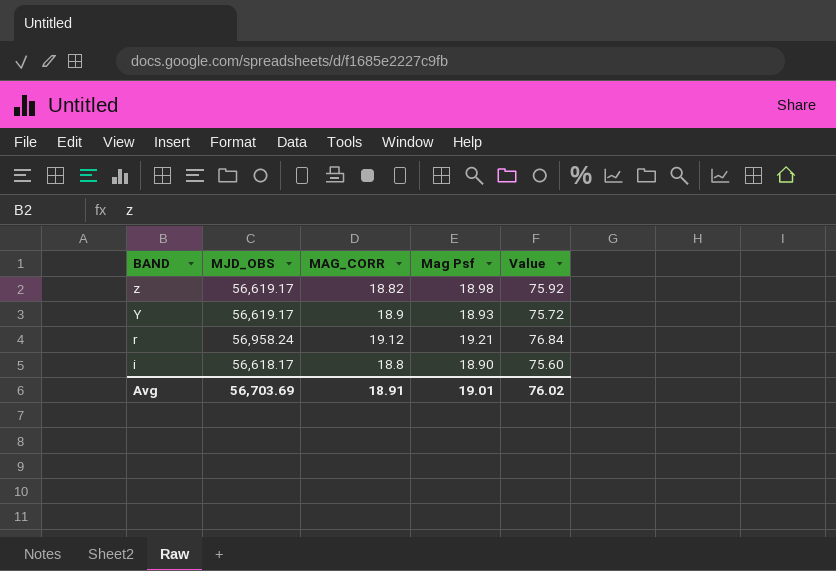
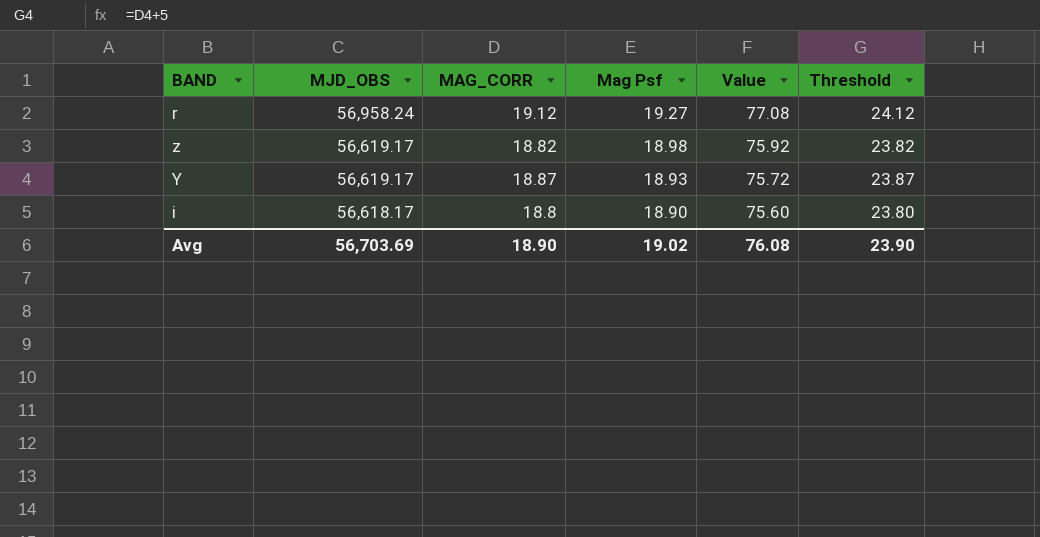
row order: BAND descending -> MJD_OBS descending
column Threshold | formula: none -> [MAG_CORR] + 5
r | Mag Psf: 19.21 -> 19.27
r | Value: 76.84 -> 77.08
Y | MAG_CORR: 18.9 -> 18.87
Avg | MAG_CORR: 18.91 -> 18.90
Avg | Mag Psf: 19.01 -> 19.02
Avg | Value: 76.02 -> 76.08

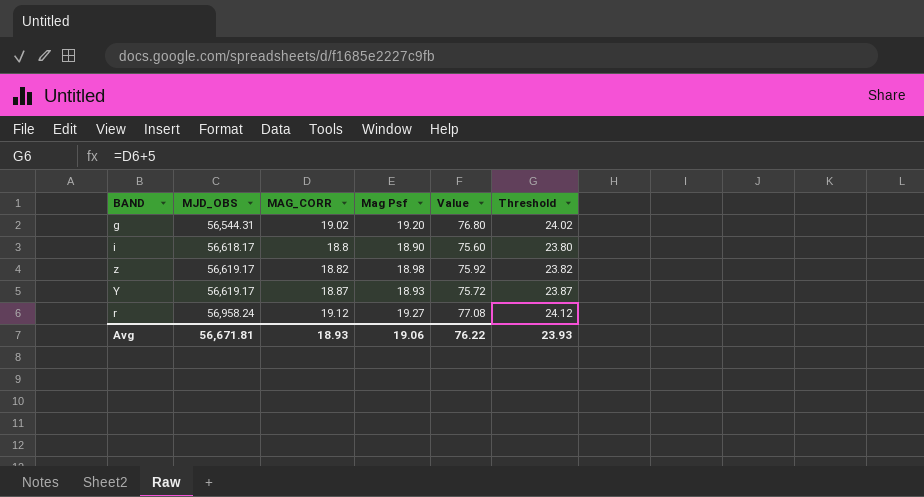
row order: MJD_OBS descending -> MJD_OBS ascending
row g: none -> 56,544.31 | 19.02 | 19.20 | 76.80 | 24.02
Avg | MJD_OBS: 56,703.69 -> 56,671.81
Avg | MAG_CORR: 18.90 -> 18.93
Avg | Mag Psf: 19.02 -> 19.06
Avg | Value: 76.08 -> 76.22
Avg | Threshold: 23.90 -> 23.93

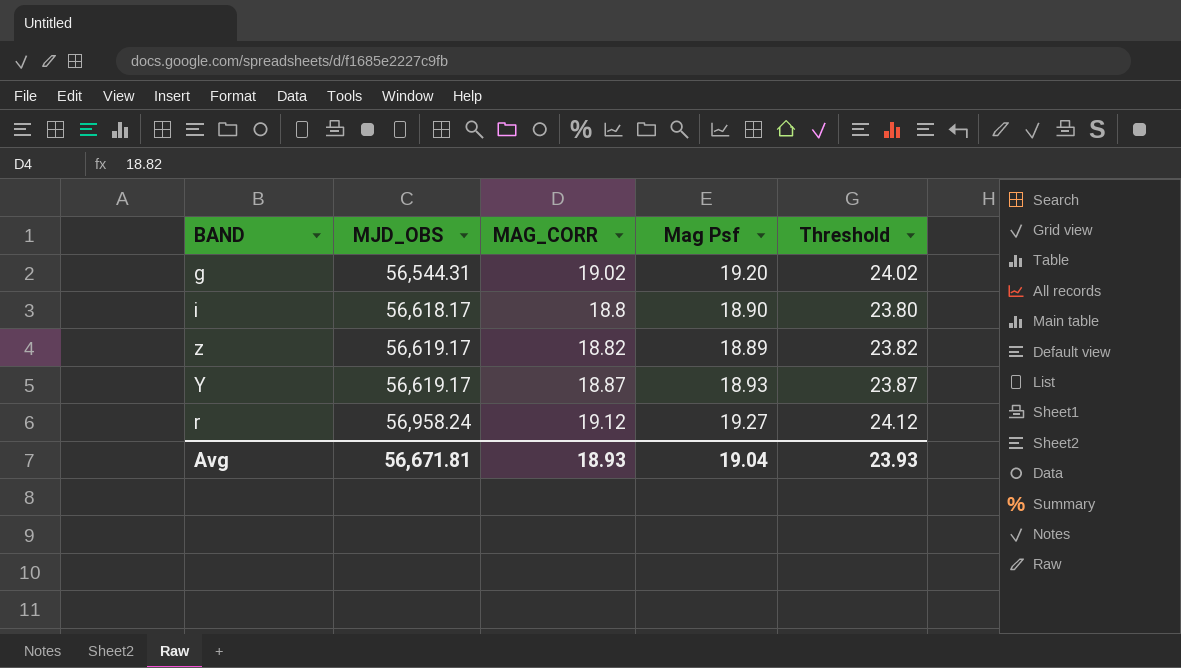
column Value | formula: [Mag Psf] * 4 -> none
z | Mag Psf: 18.98 -> 18.89
Avg | Mag Psf: 19.06 -> 19.04

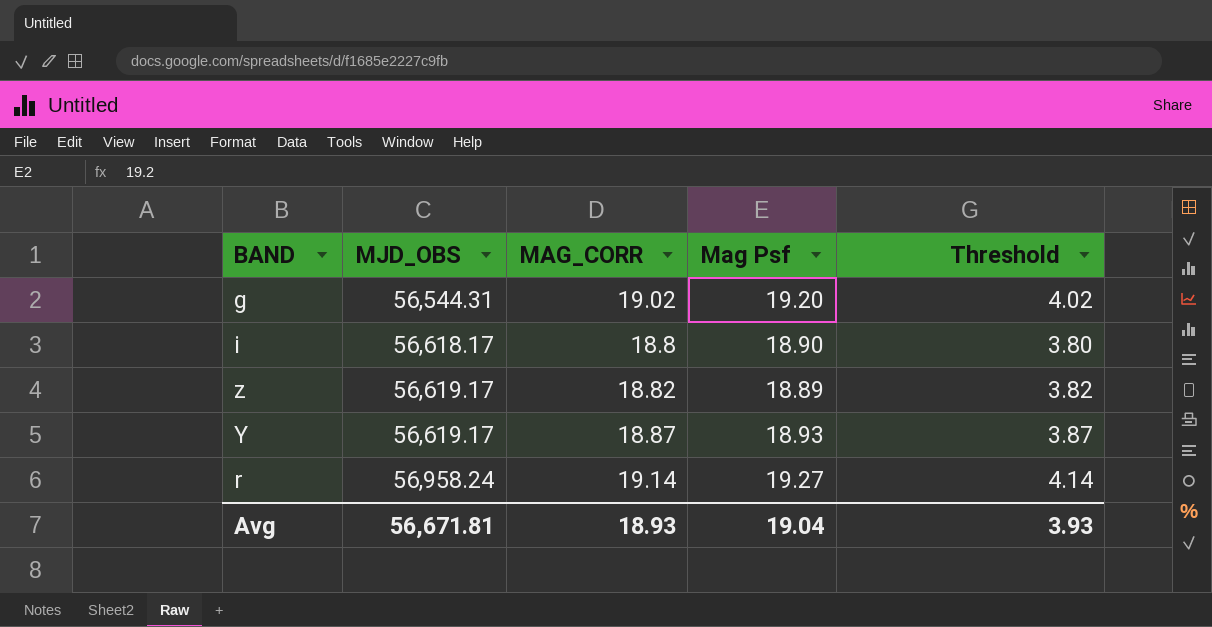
column Threshold | formula: [MAG_CORR] + 5 -> [MAG_CORR] - 15
r | MAG_CORR: 19.12 -> 19.14
Avg | Threshold: 23.93 -> 3.93

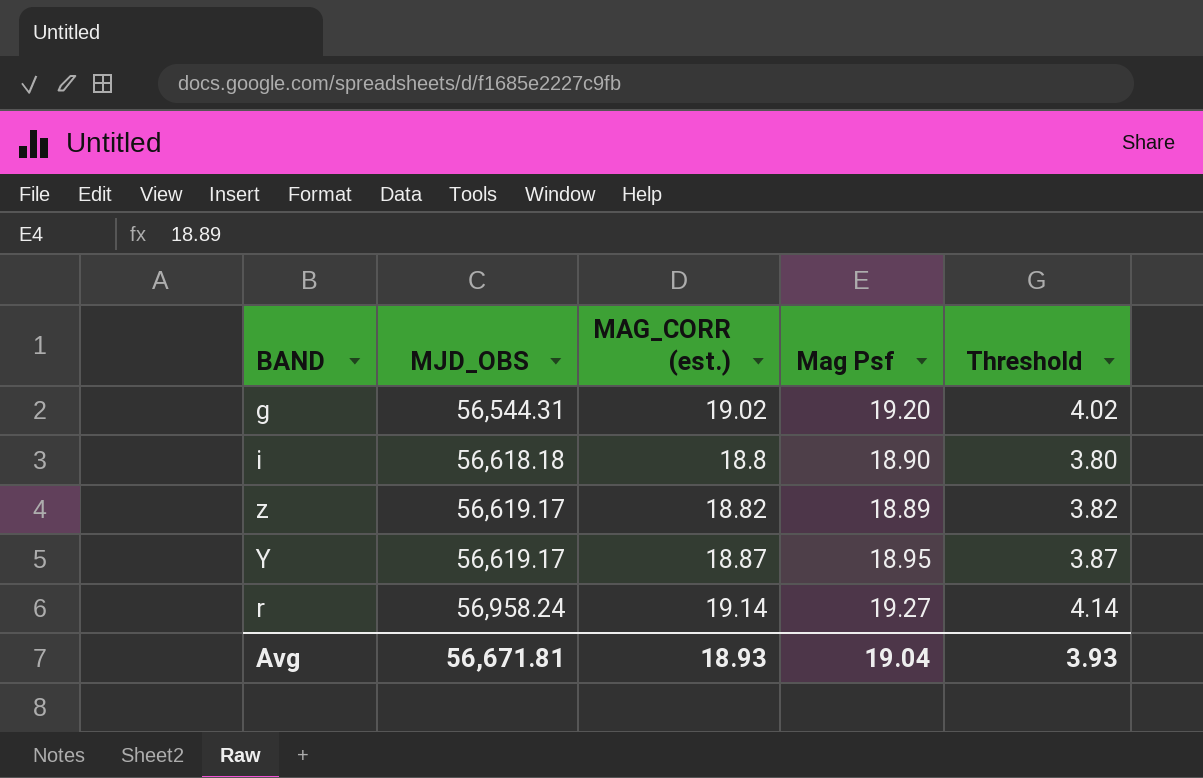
column name: MAG_CORR -> MAG_CORR (est.)
i | MJD_OBS: 56,618.17 -> 56,618.18
Y | Mag Psf: 18.93 -> 18.95

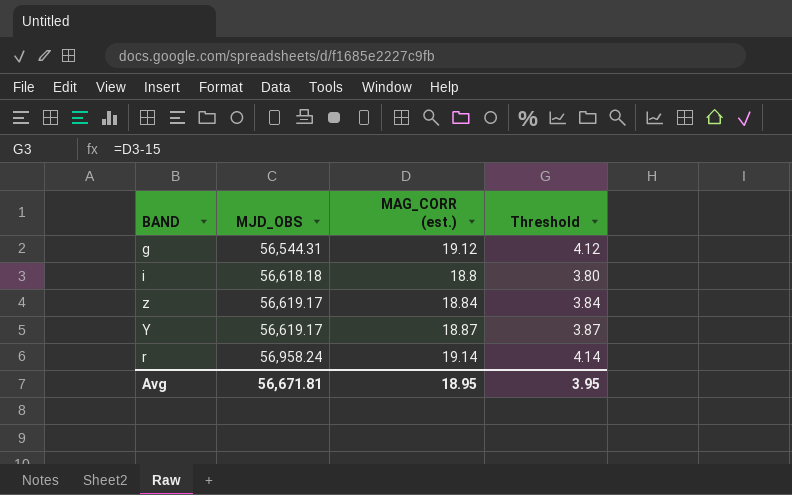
column Mag Psf | position: 4 -> none
g | MAG_CORR (est.): 19.02 -> 19.12
g | Threshold: 4.02 -> 4.12
z | MAG_CORR (est.): 18.82 -> 18.84
z | Threshold: 3.82 -> 3.84
Avg | MAG_CORR (est.): 18.93 -> 18.95
Avg | Threshold: 3.93 -> 3.95

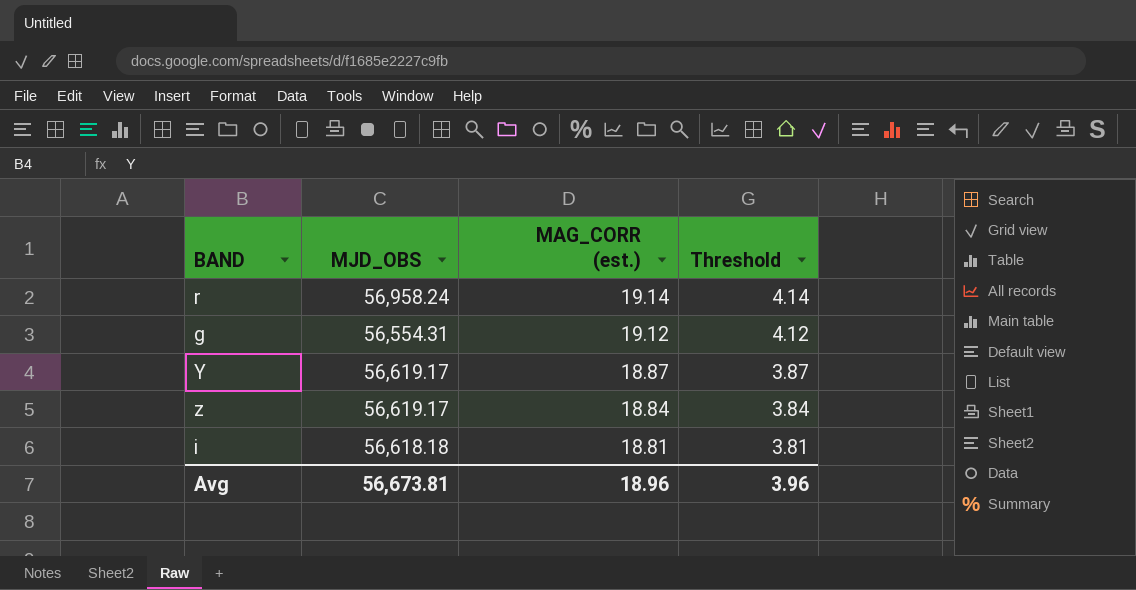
row order: MJD_OBS ascending -> MAG_CORR (est.) descending
g | MJD_OBS: 56,544.31 -> 56,554.31
i | MAG_CORR (est.): 18.8 -> 18.81
i | Threshold: 3.80 -> 3.81
Avg | MJD_OBS: 56,671.81 -> 56,673.81
Avg | MAG_CORR (est.): 18.95 -> 18.96
Avg | Threshold: 3.95 -> 3.96

